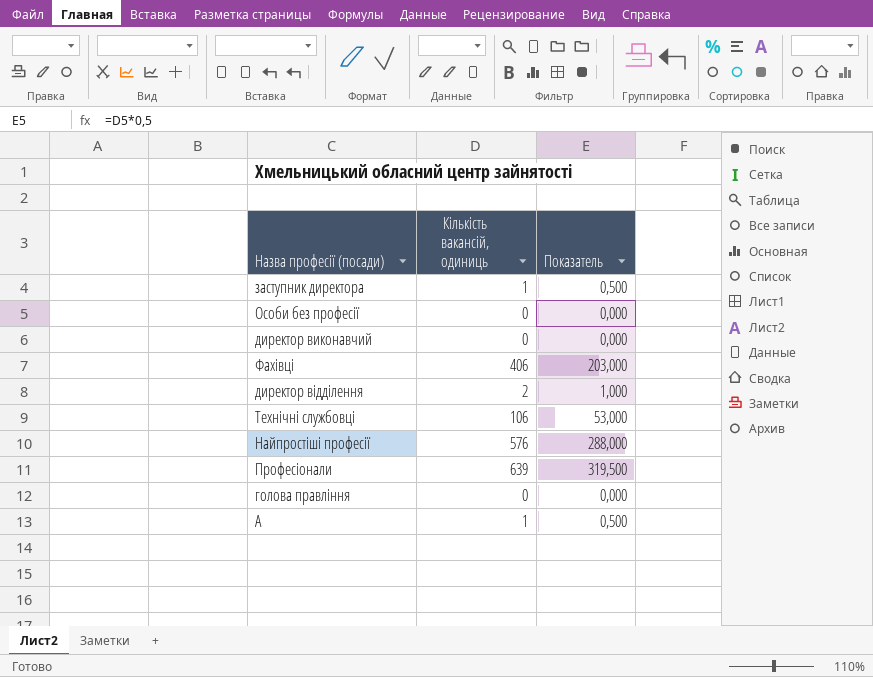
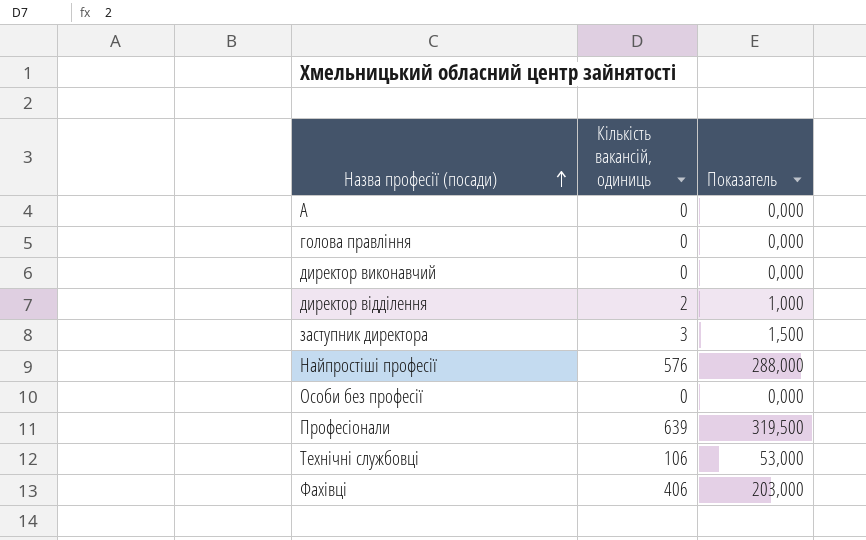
row order: none -> Назва професії (посади) ascending
А | Кількість вакансій, одиниць: 1 -> 0
А | Показатель: 0,500 -> 0,000
заступник директора | Кількість вакансій, одиниць: 1 -> 3
заступник директора | Показатель: 0,500 -> 1,500

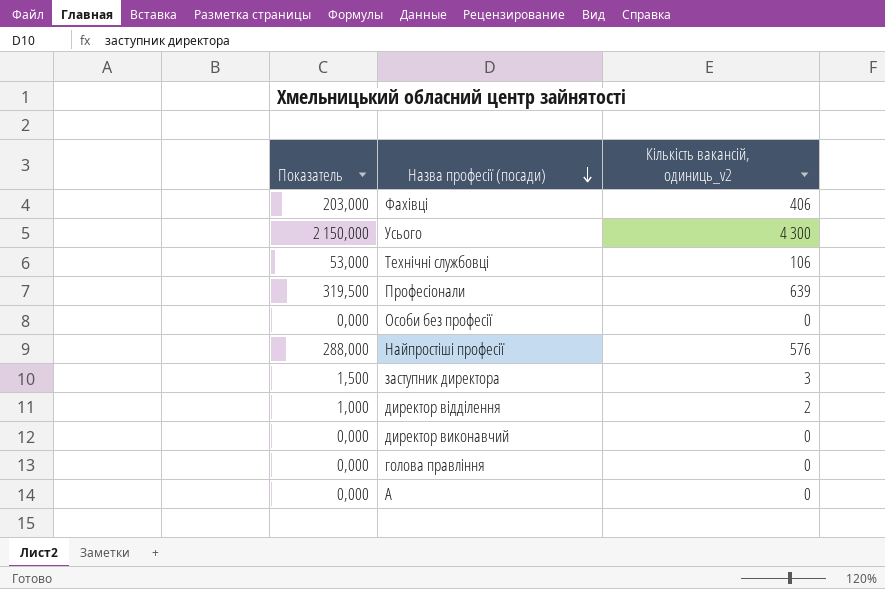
row order: Назва професії (посади) ascending -> Назва професії (посади) descending
column Показатель | position: 3 -> 1
column name: Кількість вакансій, одиниць -> Кількість вакансій, одиниць_v2
row Усього: none -> 2 150,000 | 4 300

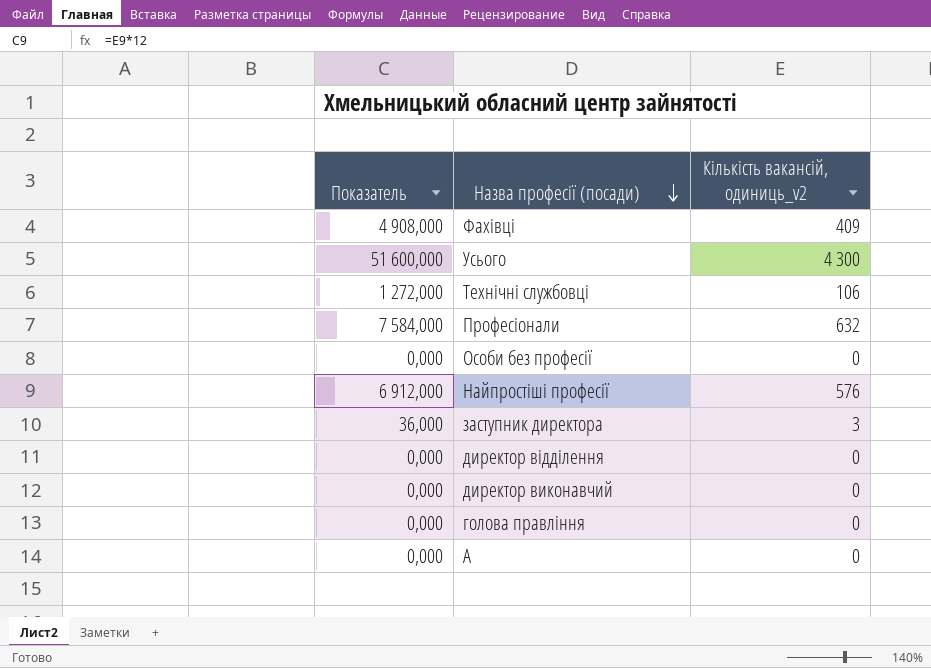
column Показатель | formula: [Кількість вакансій, одиниць_v2] * 0,5 -> [Кількість вакансій, одиниць_v2] * 12
Фахівці | Кількість вакансій, одиниць_v2: 406 -> 409
Професіонали | Кількість вакансій, одиниць_v2: 639 -> 632
директор відділення | Кількість вакансій, одиниць_v2: 2 -> 0

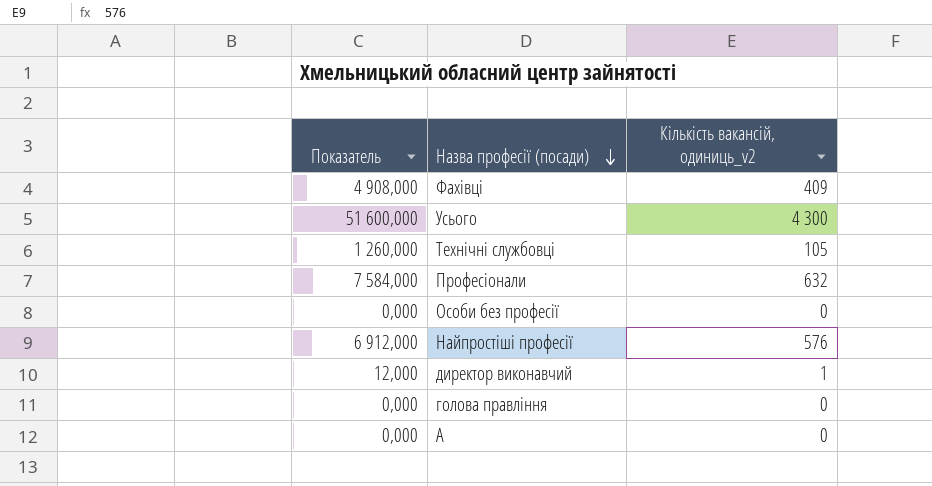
row заступник директора: 36,000 | 3 -> none
row директор відділення: 0,000 | 0 -> none
Технічні службовці | Показатель: 1 272,000 -> 1 260,000
Технічні службовці | Кількість вакансій, одиниць_v2: 106 -> 105
директор виконавчий | Показатель: 0,000 -> 12,000
директор виконавчий | Кількість вакансій, одиниць_v2: 0 -> 1

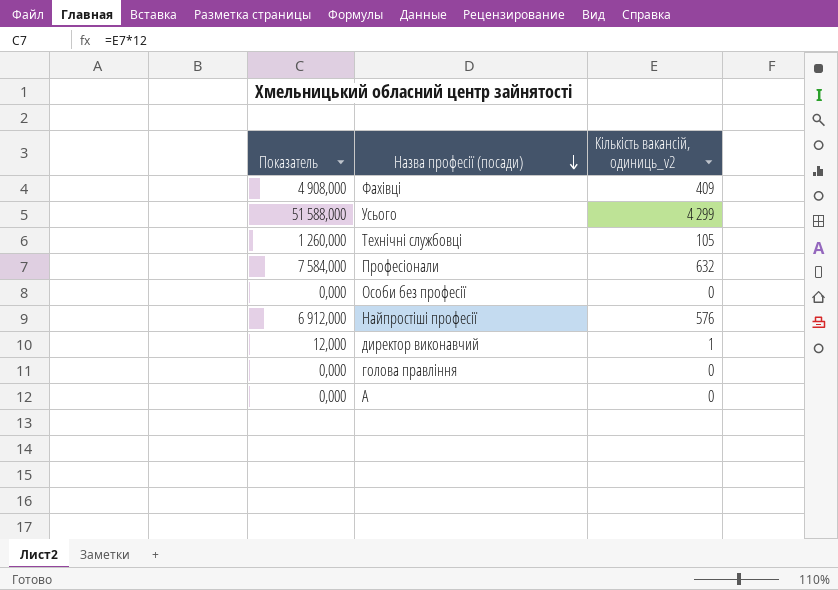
Усього | Показатель: 51 600,000 -> 51 588,000
Усього | Кількість вакансій, одиниць_v2: 4 300 -> 4 299

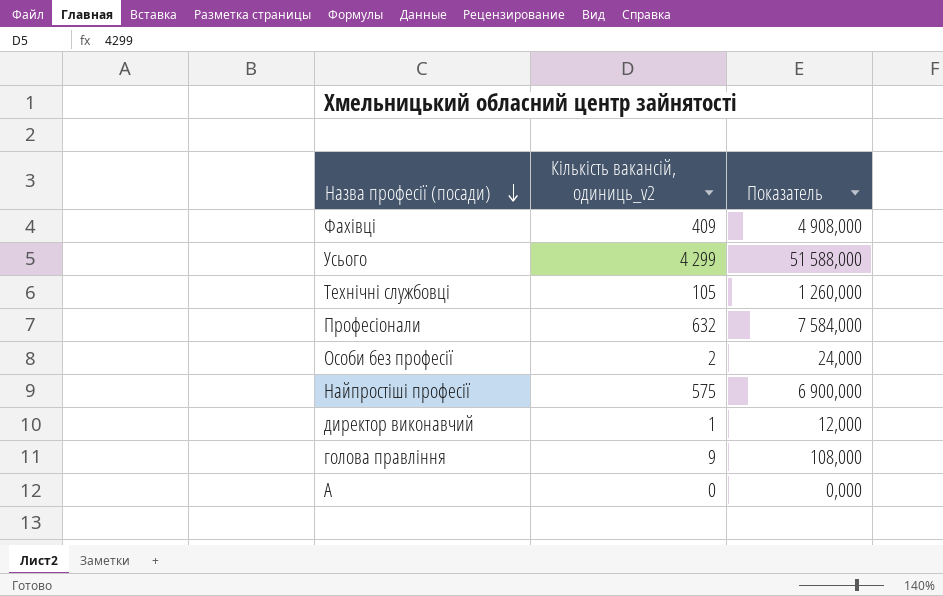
column Показатель | position: 1 -> 3
Особи без професії | Кількість вакансій, одиниць_v2: 0 -> 2
Особи без професії | Показатель: 0,000 -> 24,000
Найпростіші професії | Кількість вакансій, одиниць_v2: 576 -> 575
Найпростіші професії | Показатель: 6 912,000 -> 6 900,000
голова правління | Кількість вакансій, одиниць_v2: 0 -> 9
голова правління | Показатель: 0,000 -> 108,000

